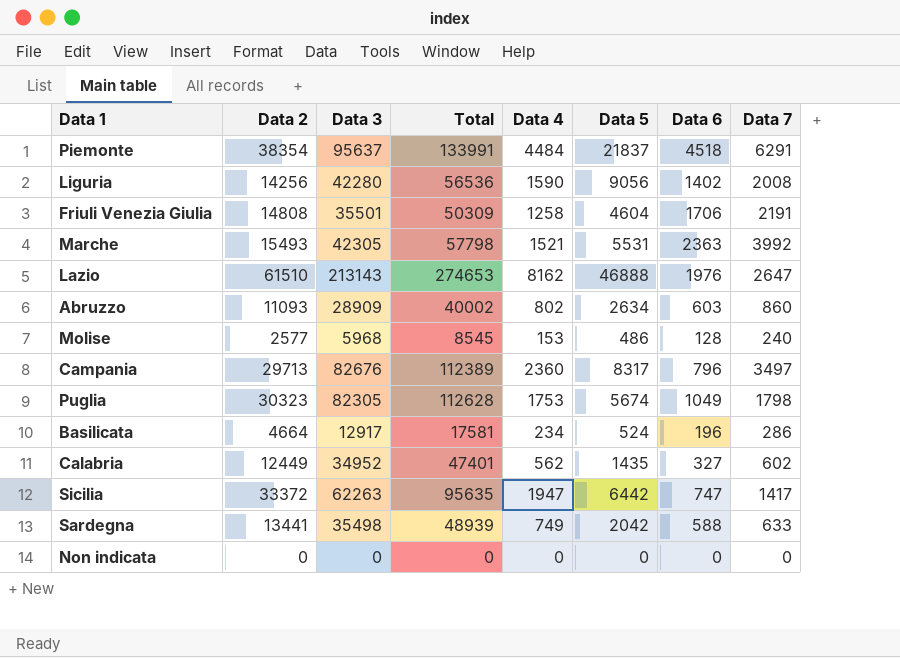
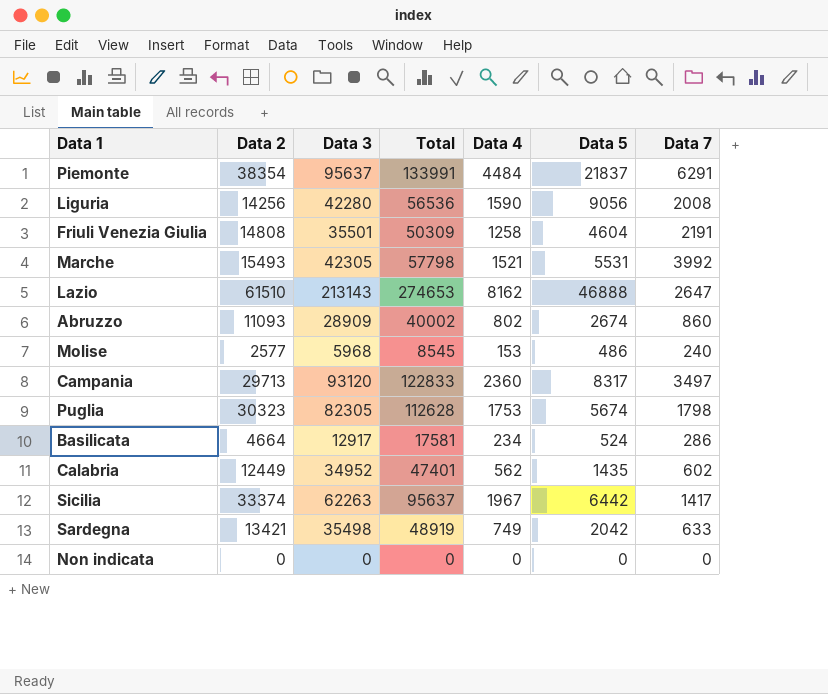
column Data 6 | position: 7 -> none
Abruzzo | Data 5: 2634 -> 2674
Campania | Data 3: 82676 -> 93120
Campania | Total: 112389 -> 122833
Sicilia | Data 2: 33372 -> 33374
Sicilia | Total: 95635 -> 95637
Sicilia | Data 4: 1947 -> 1967
Sardegna | Data 2: 13441 -> 13421
Sardegna | Total: 48939 -> 48919

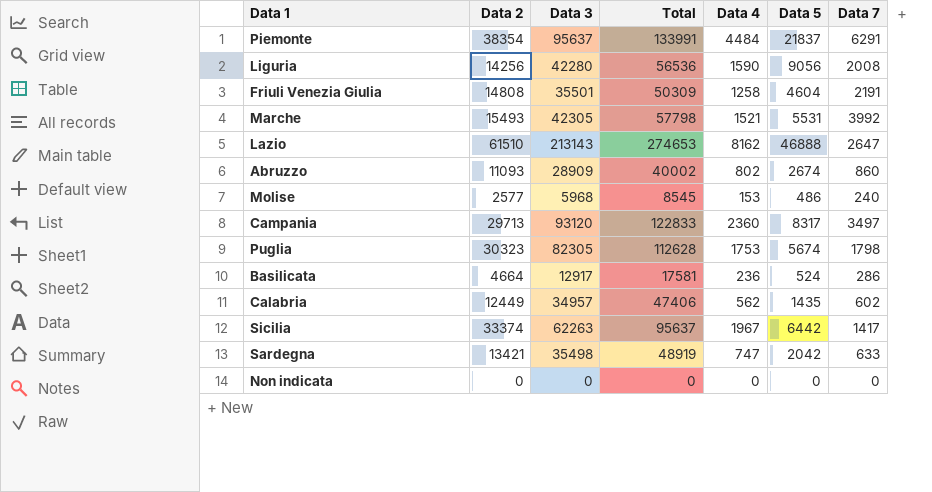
Basilicata | Data 4: 234 -> 236
Calabria | Data 3: 34952 -> 34957
Calabria | Total: 47401 -> 47406
Sardegna | Data 4: 749 -> 747

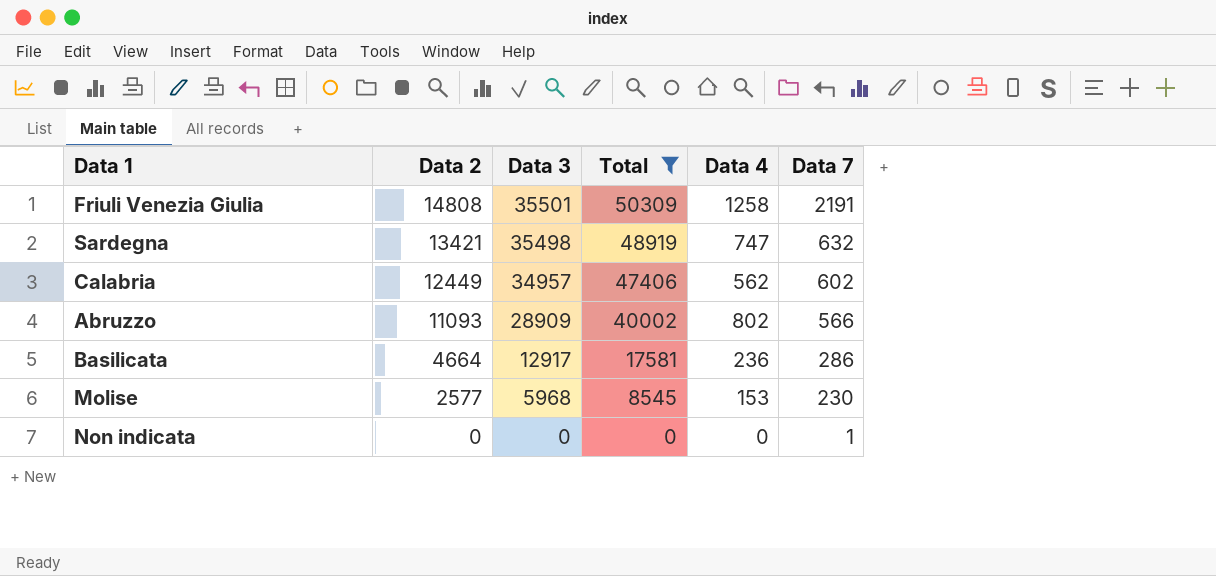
filter: none -> Total <= 50309
row order: none -> Data 2 descending
column Data 5 | position: 6 -> none
Sardegna | Data 7: 633 -> 632
Abruzzo | Data 7: 860 -> 566
Molise | Data 7: 240 -> 230
Non indicata | Data 7: 0 -> 1

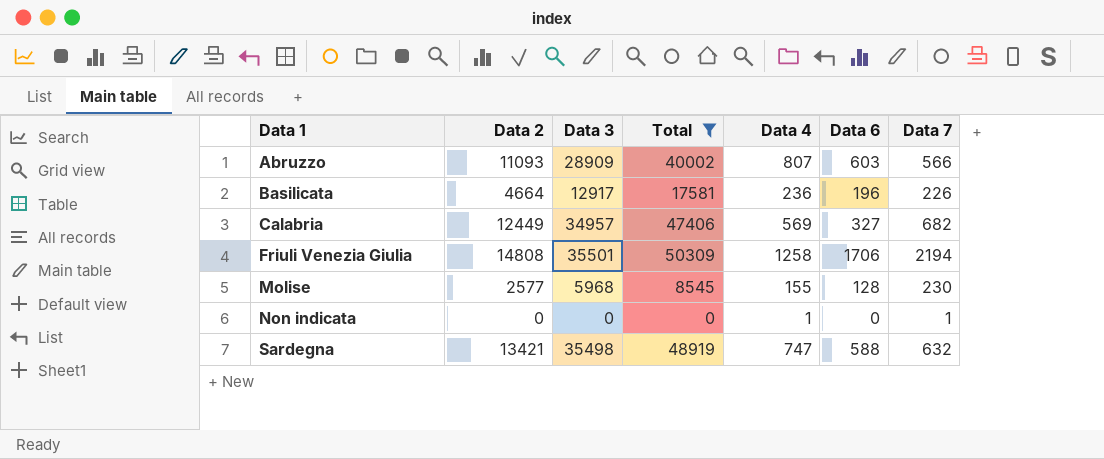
row order: Data 2 descending -> Data 1 ascending
column Data 6 | position: none -> 6
Abruzzo | Data 4: 802 -> 807
Basilicata | Data 7: 286 -> 226
Calabria | Data 4: 562 -> 569
Calabria | Data 7: 602 -> 682
Friuli Venezia Giulia | Data 7: 2191 -> 2194
Molise | Data 4: 153 -> 155
Non indicata | Data 4: 0 -> 1

